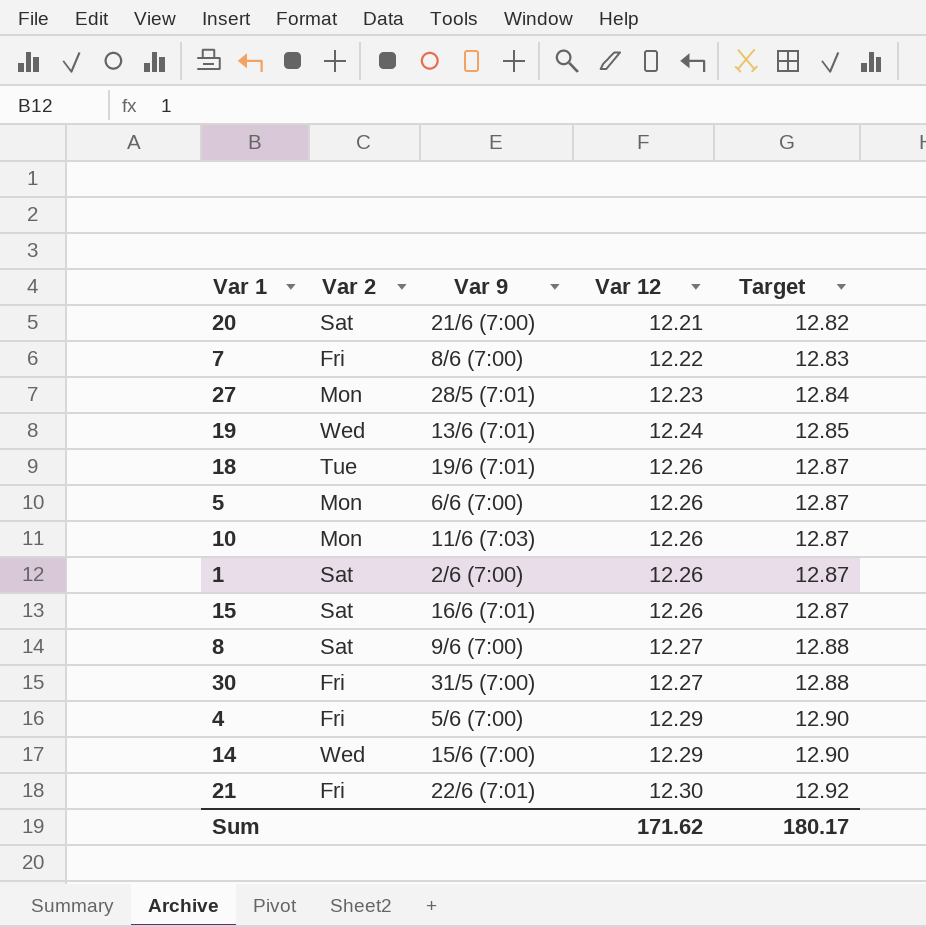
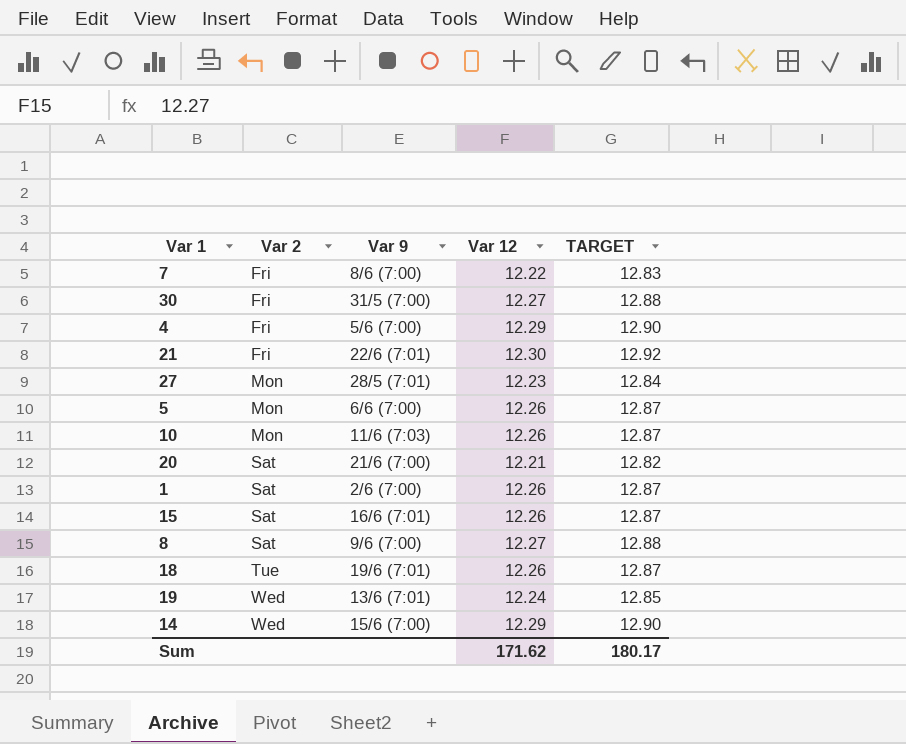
row order: Var 12 ascending -> Var 2 ascending
column name: Target -> TARGET

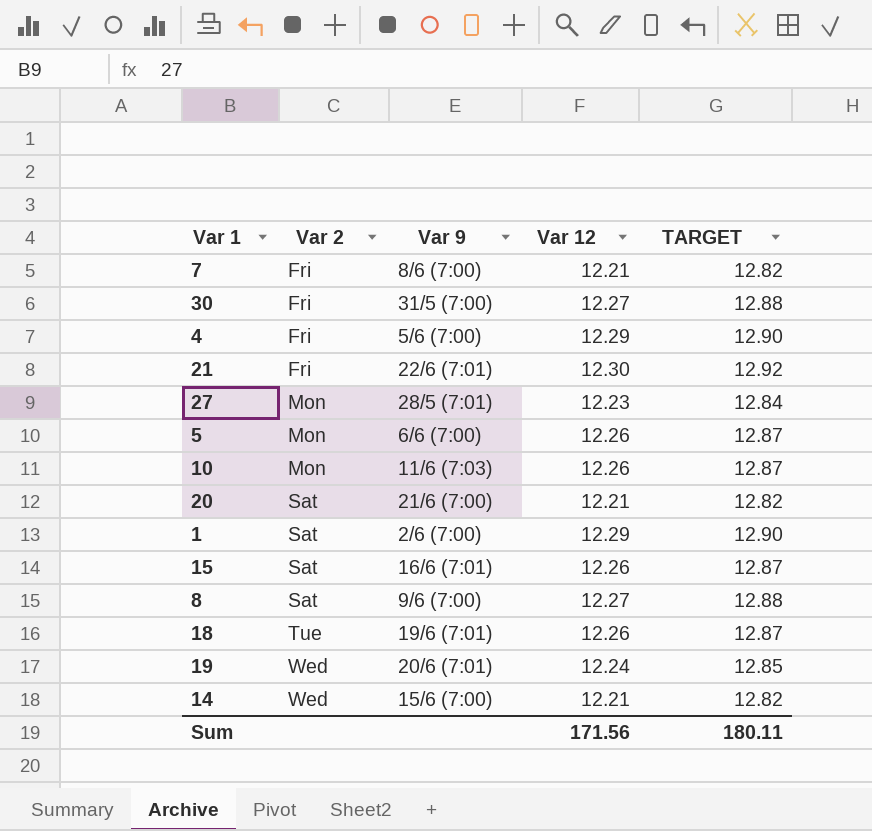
7 | Var 12: 12.22 -> 12.21
7 | TARGET: 12.83 -> 12.82
1 | Var 12: 12.26 -> 12.29
1 | TARGET: 12.87 -> 12.90
19 | Var 9: 13/6 (7:01) -> 20/6 (7:01)
14 | Var 12: 12.29 -> 12.21
14 | TARGET: 12.90 -> 12.82
Sum | Var 12: 171.62 -> 171.56
Sum | TARGET: 180.17 -> 180.11

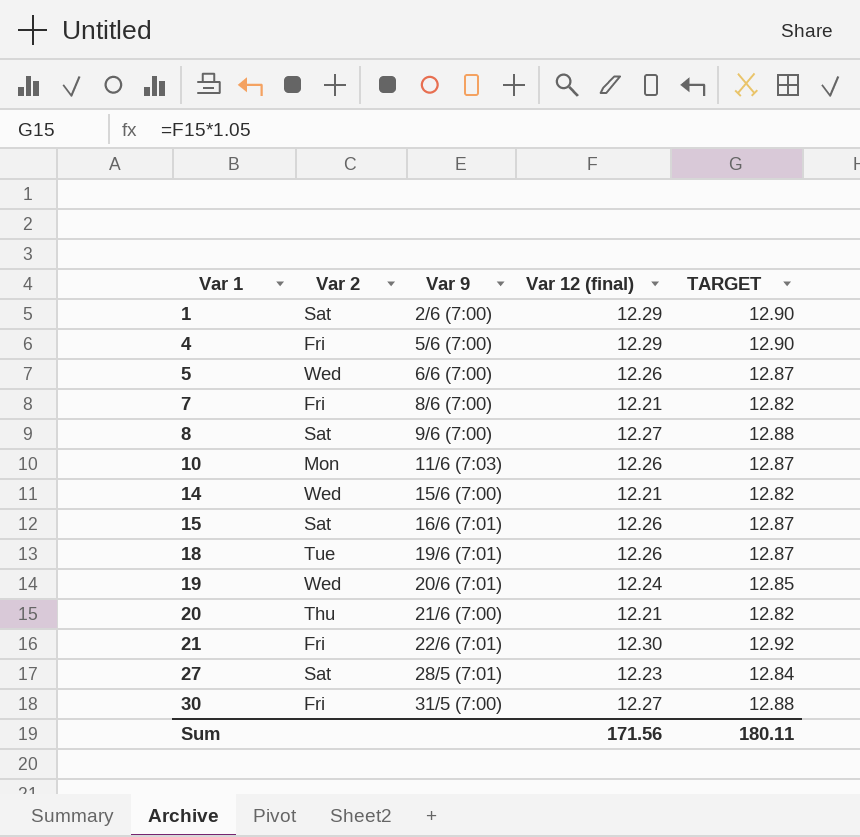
row order: Var 2 ascending -> Var 1 ascending
column name: Var 12 -> Var 12 (final)
5 | Var 2: Mon -> Wed
20 | Var 2: Sat -> Thu
27 | Var 2: Mon -> Sat

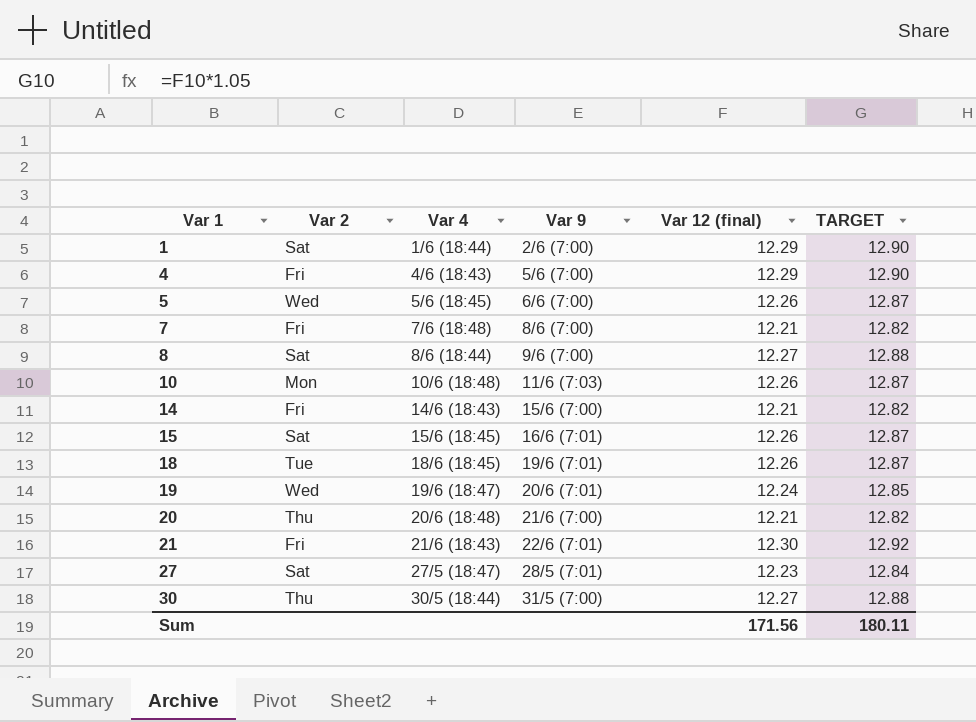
column Var 4 | position: none -> 3
14 | Var 2: Wed -> Fri
30 | Var 2: Fri -> Thu

